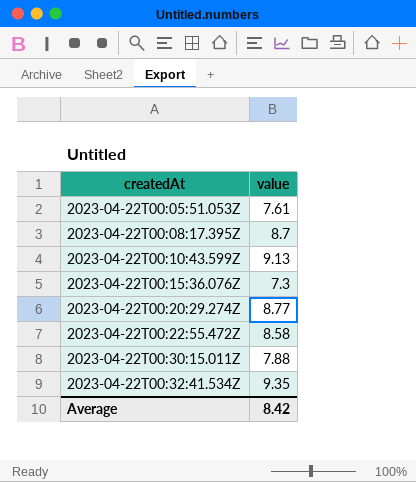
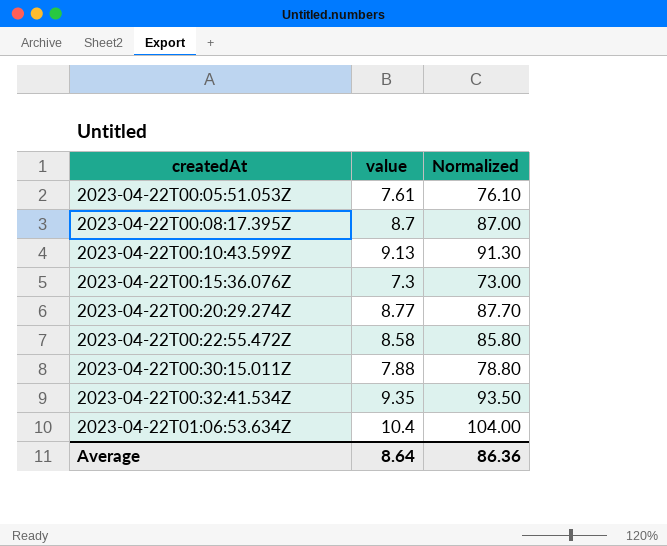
column Normalized | formula: none -> [value] * 10
row 2023-04-22T01:06:53.634Z: none -> 10.4 | 104.00
Average | value: 8.42 -> 8.64

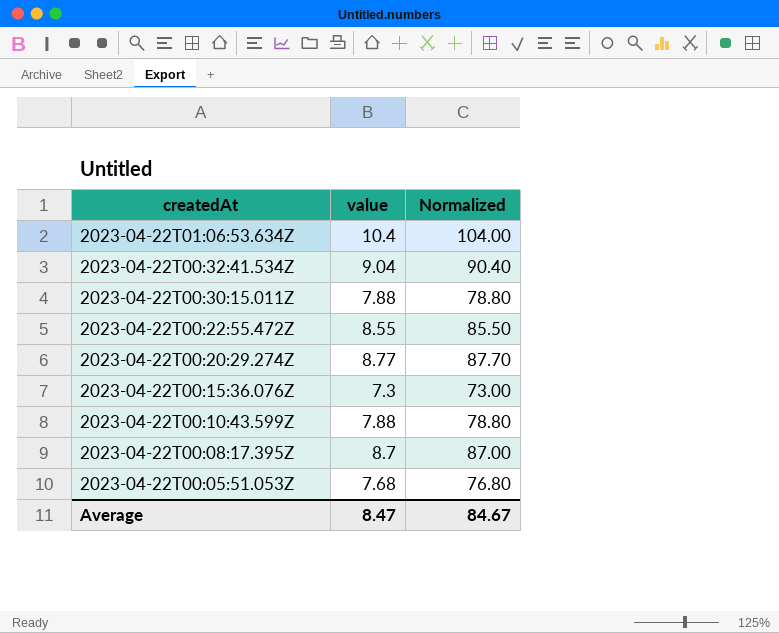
row order: createdAt ascending -> createdAt descending
2023-04-22T00:32:41.534Z | value: 9.35 -> 9.04
2023-04-22T00:32:41.534Z | Normalized: 93.50 -> 90.40
2023-04-22T00:22:55.472Z | value: 8.58 -> 8.55
2023-04-22T00:22:55.472Z | Normalized: 85.80 -> 85.50
2023-04-22T00:10:43.599Z | value: 9.13 -> 7.88
2023-04-22T00:10:43.599Z | Normalized: 91.30 -> 78.80
2023-04-22T00:05:51.053Z | value: 7.61 -> 7.68
2023-04-22T00:05:51.053Z | Normalized: 76.10 -> 76.80
Average | value: 8.64 -> 8.47
Average | Normalized: 86.36 -> 84.67

